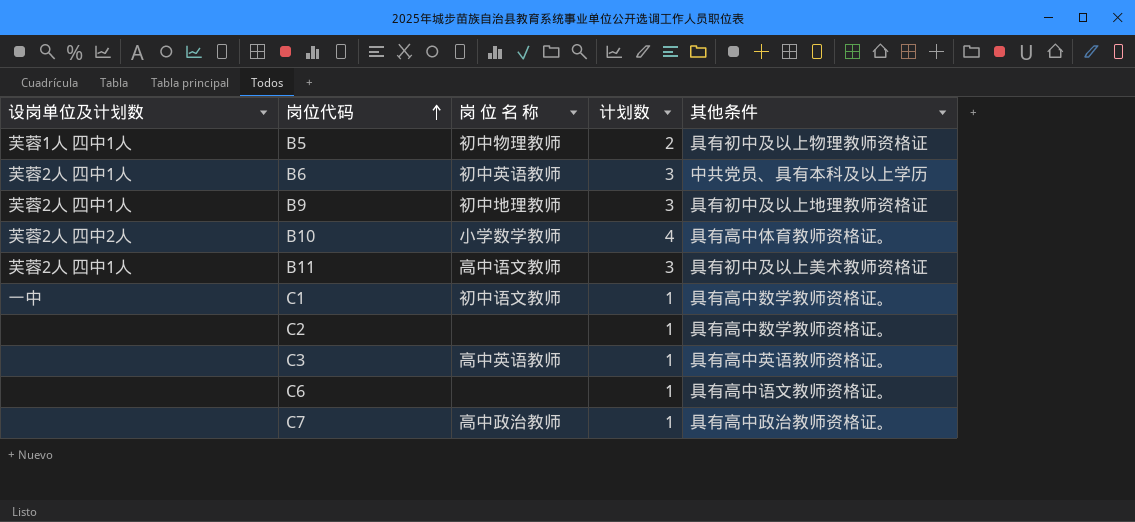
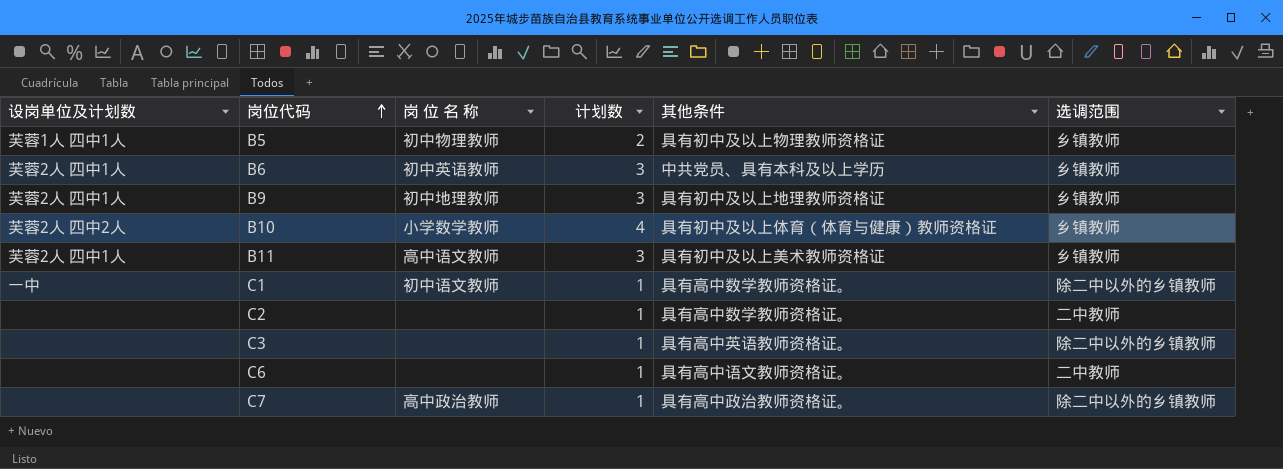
column 选调范围 | position: none -> 6
B10 | 其他条件: 具有高中体育教师资格证。 -> 具有初中及以上体育（体育与健康）教师资格证
C3 | 岗 位 名 称: 高中英语教师 -> none

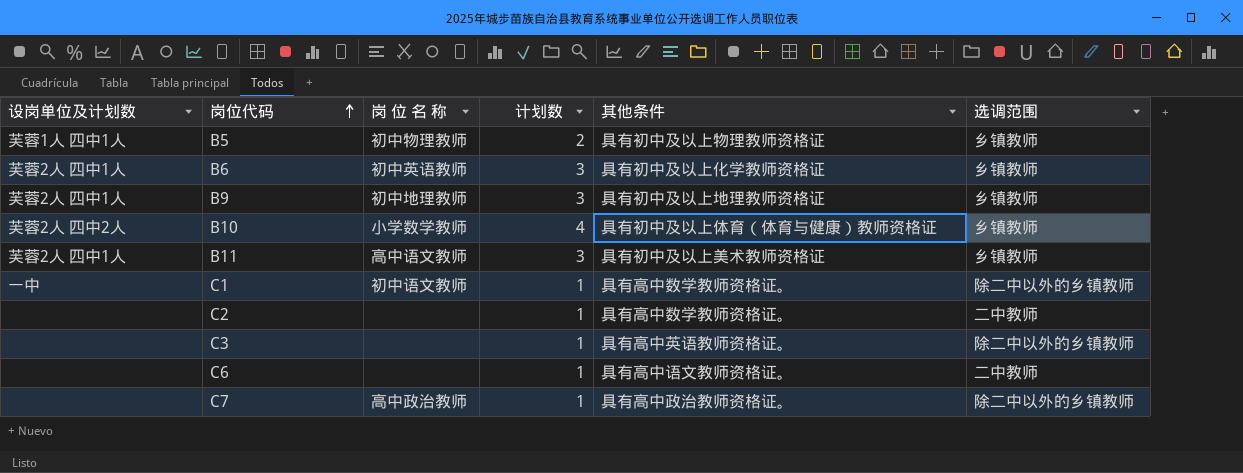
B6 | 其他条件: 中共党员、具有本科及以上学历 -> 具有初中及以上化学教师资格证

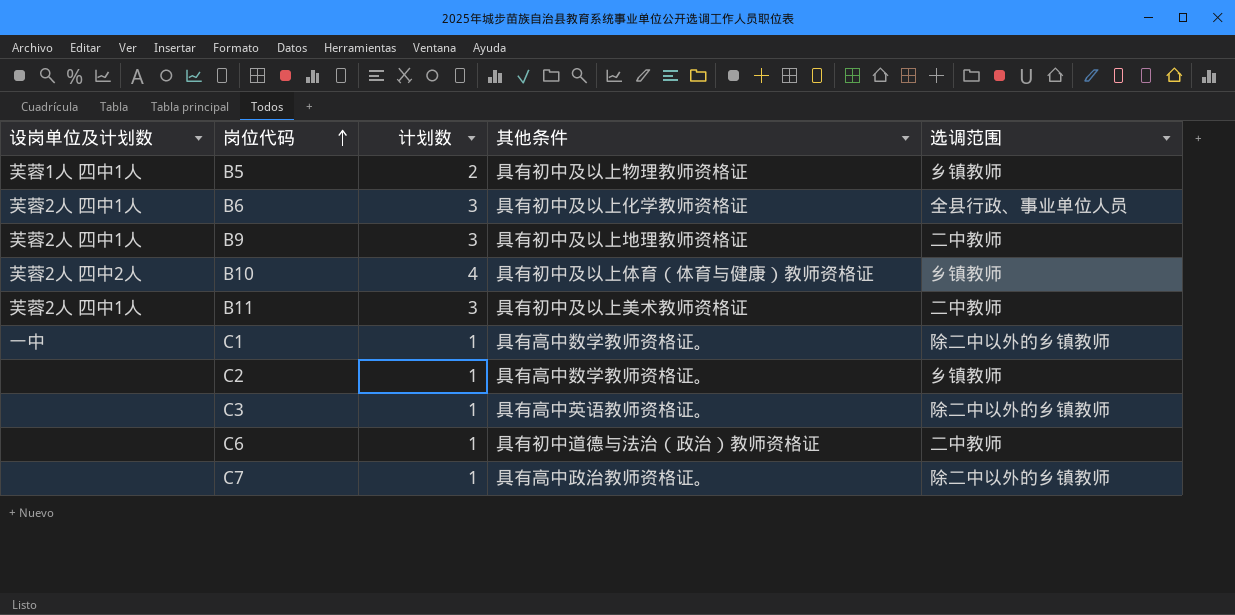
column 岗 位 名 称 | position: 3 -> none
B6 | 选调范围: 乡镇教师 -> 全县行政、事业单位人员
B9 | 选调范围: 乡镇教师 -> 二中教师
B11 | 选调范围: 乡镇教师 -> 二中教师
C2 | 选调范围: 二中教师 -> 乡镇教师
C6 | 其他条件: 具有高中语文教师资格证。 -> 具有初中道德与法治（政治）教师资格证

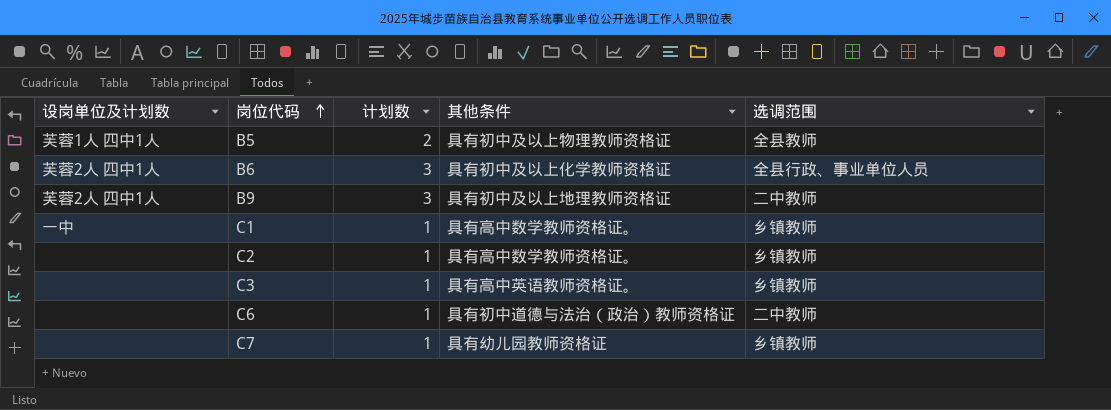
row B10: 芙蓉2人 四中2人 | 4 | 具有初中及以上体育（体育与健康）教师资格证 | 乡镇教师 -> none
row B11: 芙蓉2人 四中1人 | 3 | 具有初中及以上美术教师资格证 | 二中教师 -> none
B5 | 选调范围: 乡镇教师 -> 全县教师
C1 | 选调范围: 除二中以外的乡镇教师 -> 乡镇教师
C3 | 选调范围: 除二中以外的乡镇教师 -> 乡镇教师
C7 | 其他条件: 具有高中政治教师资格证。 -> 具有幼儿园教师资格证
C7 | 选调范围: 除二中以外的乡镇教师 -> 乡镇教师

